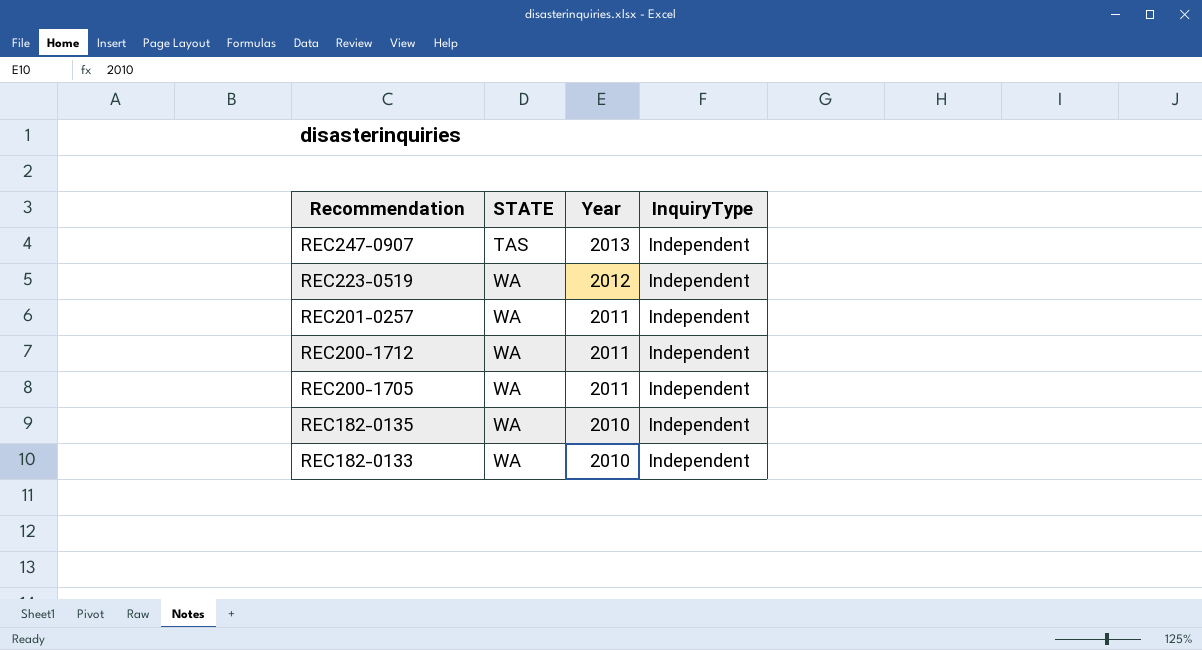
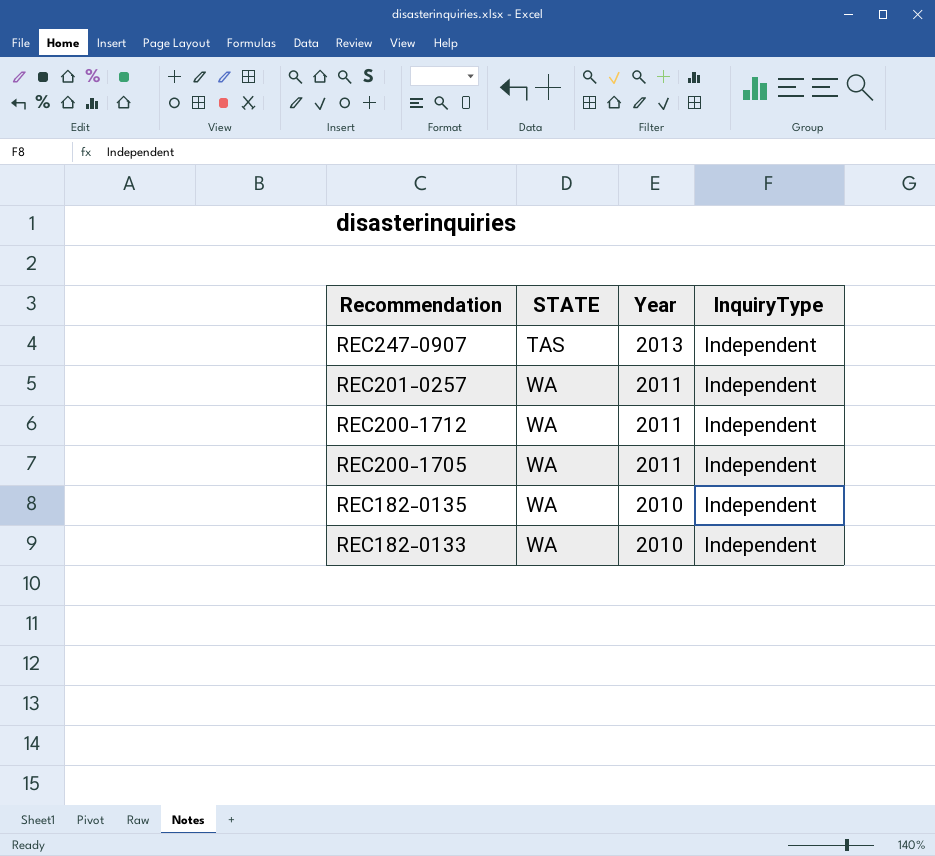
row REC223-0519: WA | 2012 | Independent -> none

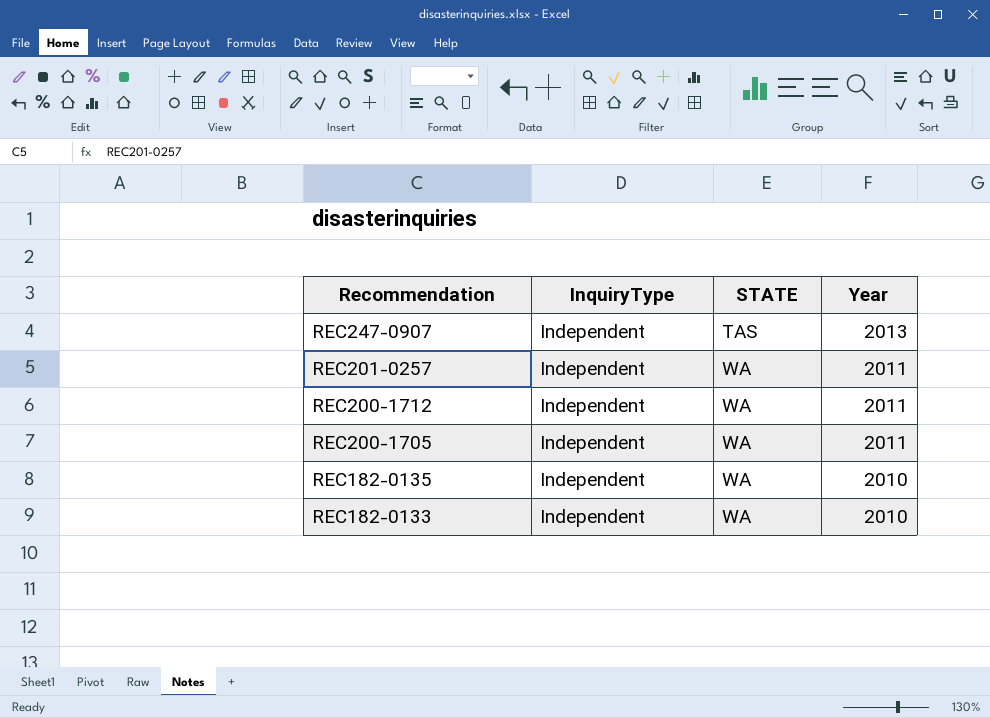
column InquiryType | position: 4 -> 2

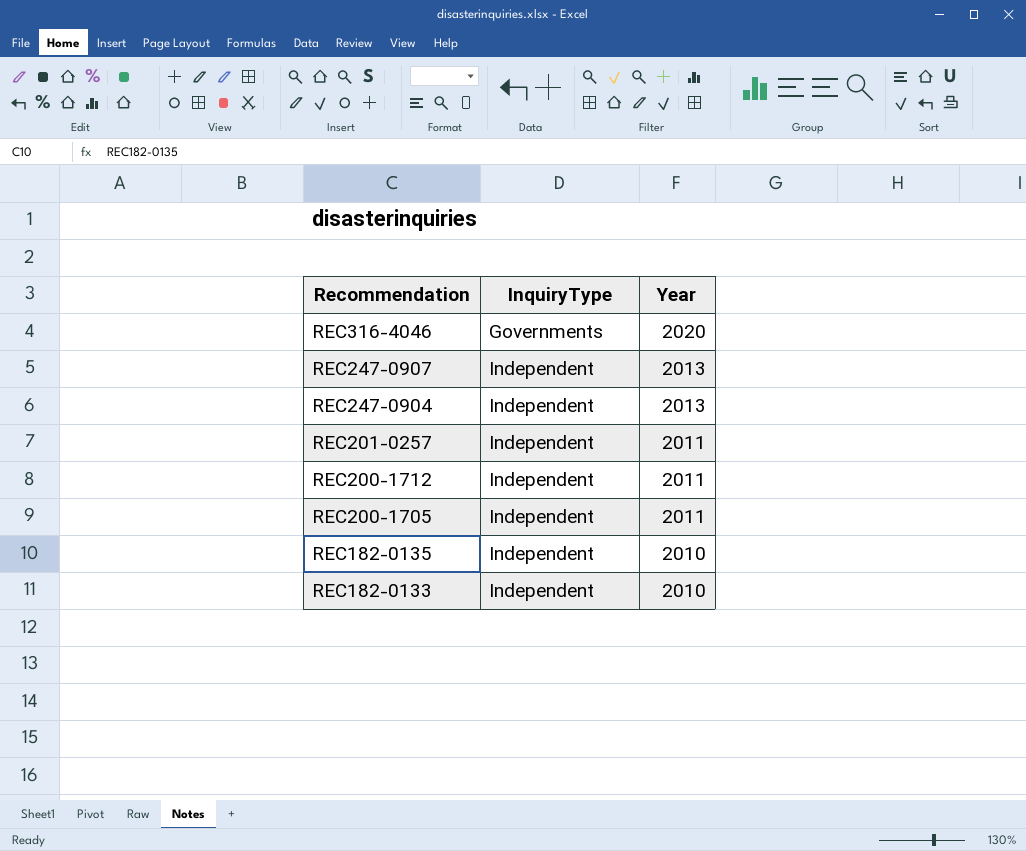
column STATE | position: 3 -> none
row REC316-4046: none -> Governments | 2020
row REC247-0904: none -> Independent | 2013

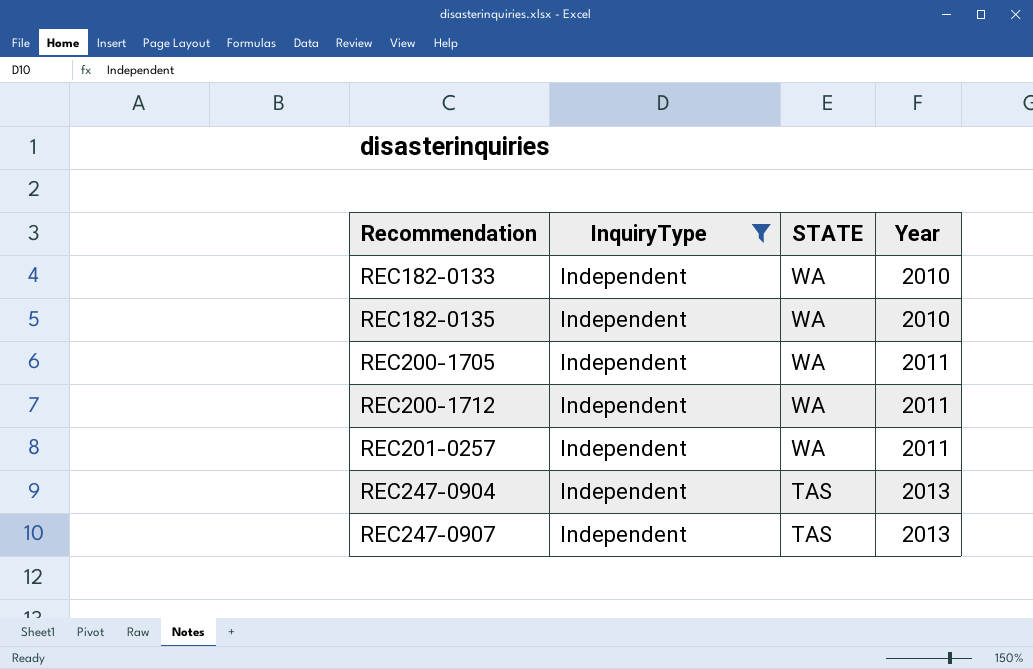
filter: none -> InquiryType = Independent
row order: Recommendation descending -> Recommendation ascending
column STATE | position: none -> 3

